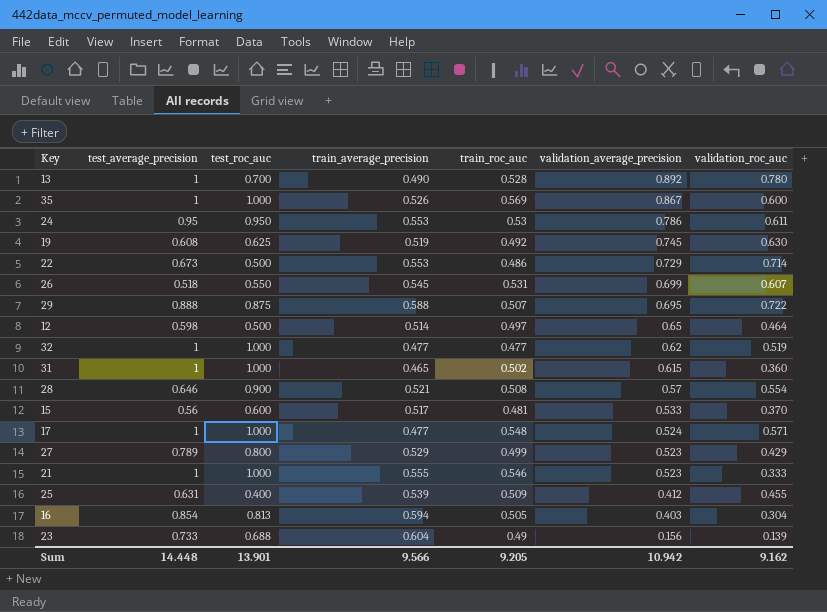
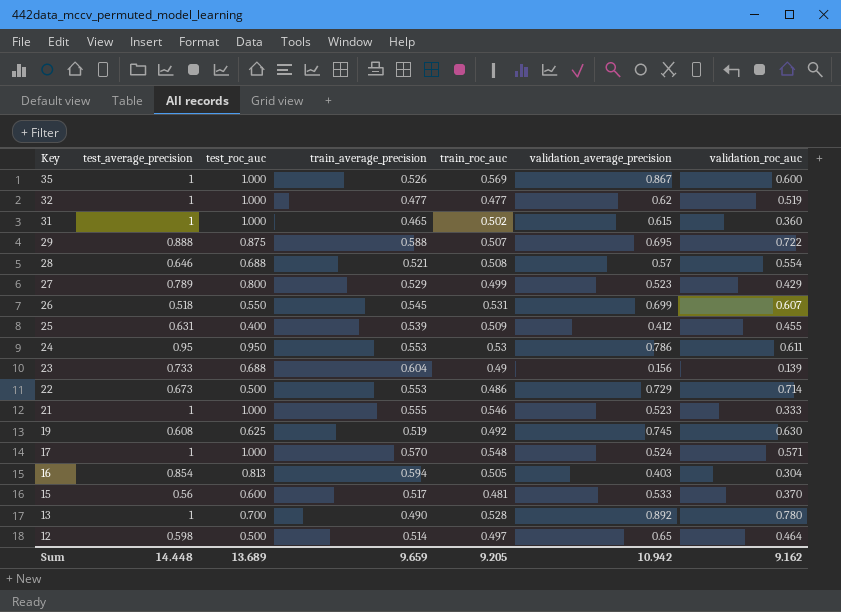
row order: validation_average_precision descending -> Key descending
28 | test_roc_auc: 0.900 -> 0.688
17 | train_average_precision: 0.477 -> 0.570
Sum | test_roc_auc: 13.901 -> 13.689
Sum | train_average_precision: 9.566 -> 9.659

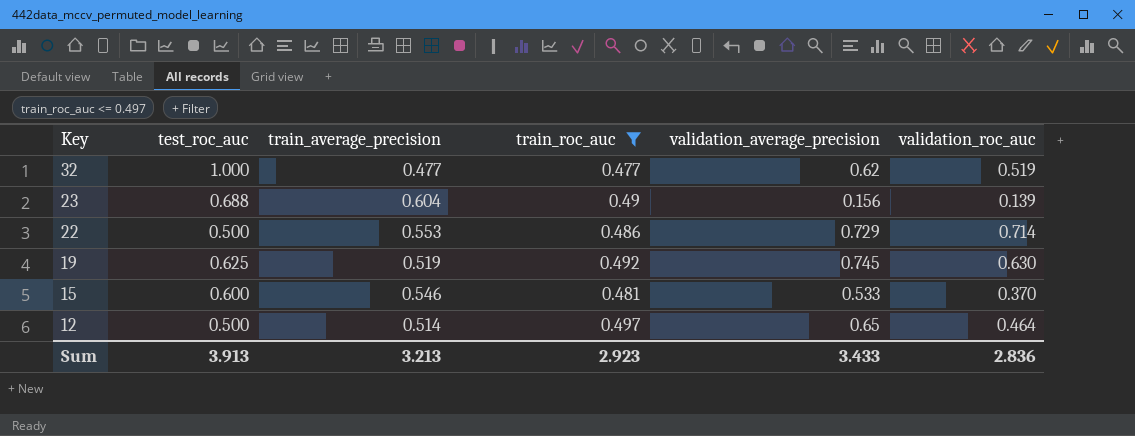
filter: none -> train_roc_auc <= 0.497
column test_average_precision | position: 2 -> none
15 | train_average_precision: 0.517 -> 0.546
Sum | test_roc_auc: 13.689 -> 3.913
Sum | train_average_precision: 9.659 -> 3.213
Sum | train_roc_auc: 9.205 -> 2.923
Sum | validation_average_precision: 10.942 -> 3.433
Sum | validation_roc_auc: 9.162 -> 2.836

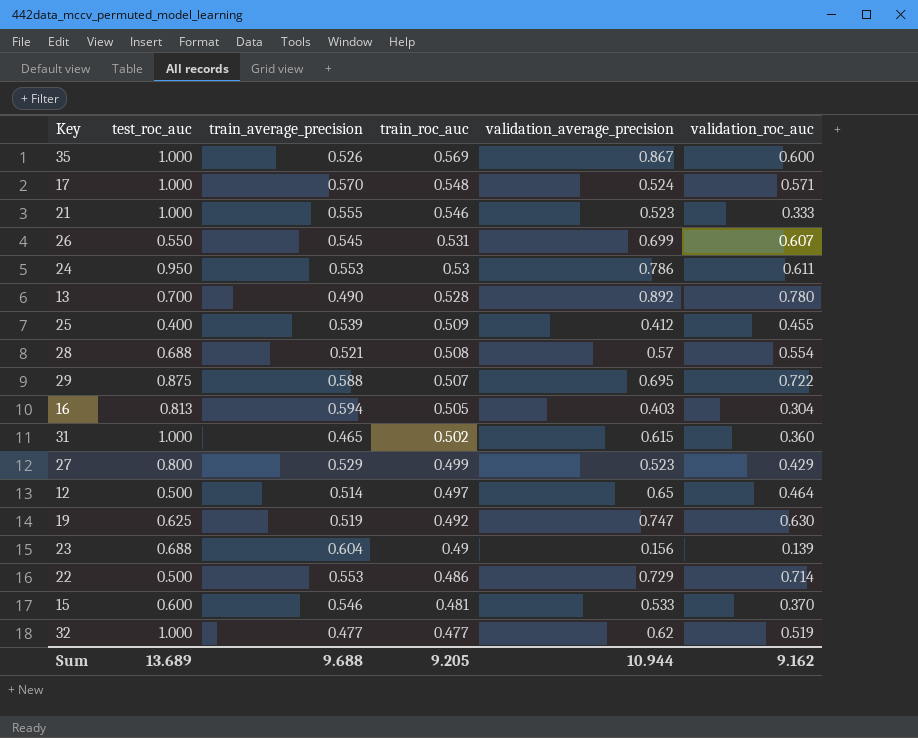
filter: train_roc_auc <= 0.497 -> none
row order: Key descending -> train_roc_auc descending
19 | validation_average_precision: 0.745 -> 0.747
Sum | test_roc_auc: 3.913 -> 13.689
Sum | train_average_precision: 3.213 -> 9.688
Sum | train_roc_auc: 2.923 -> 9.205
Sum | validation_average_precision: 3.433 -> 10.944
Sum | validation_roc_auc: 2.836 -> 9.162

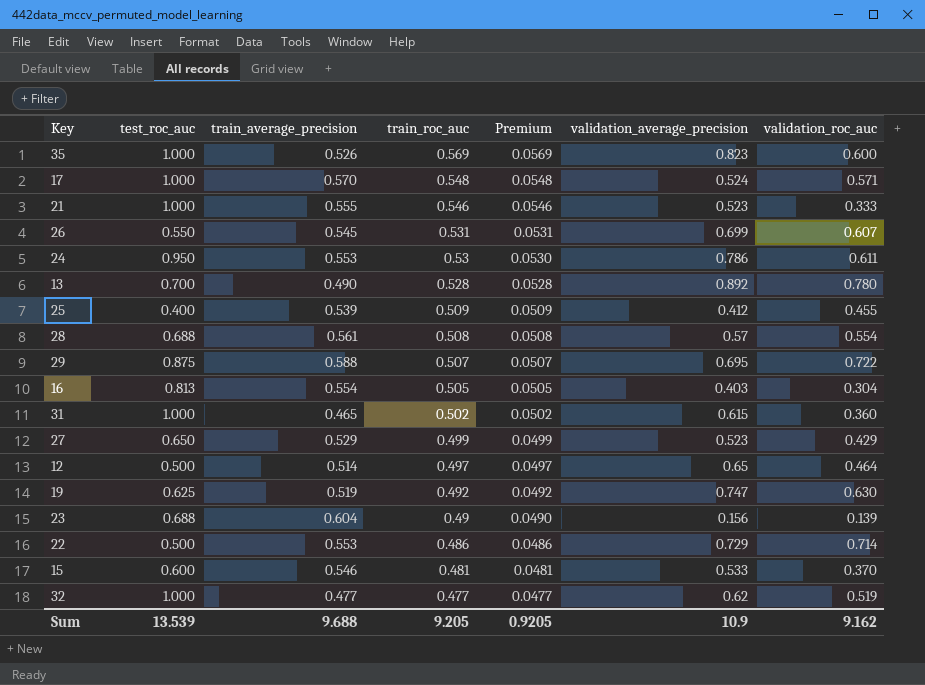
column Premium | formula: none -> [train_roc_auc] * 0.1
35 | validation_average_precision: 0.867 -> 0.823
28 | train_average_precision: 0.521 -> 0.561
16 | train_average_precision: 0.594 -> 0.554
27 | test_roc_auc: 0.800 -> 0.650
Sum | test_roc_auc: 13.689 -> 13.539
Sum | validation_average_precision: 10.944 -> 10.9

